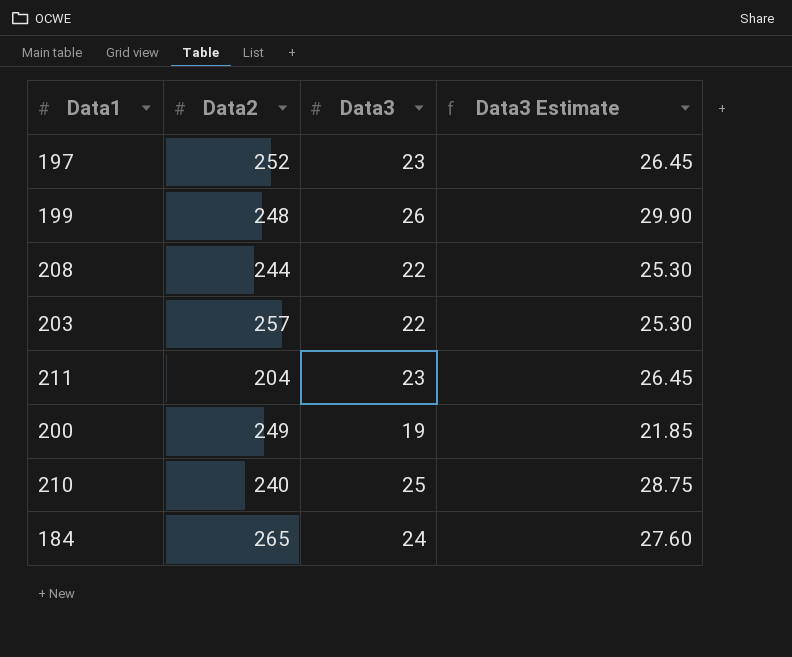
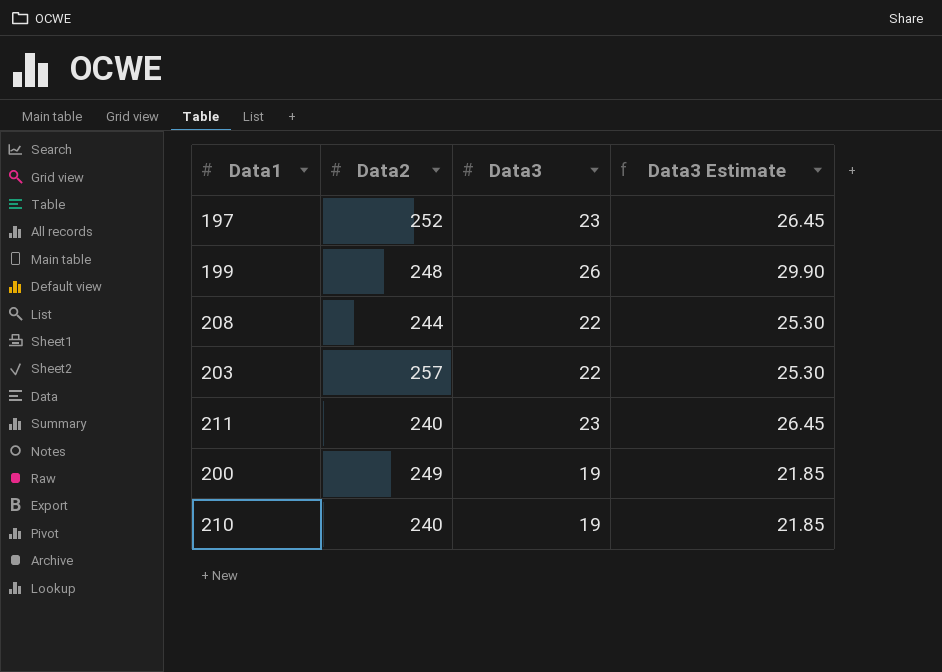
row 184: 265 | 24 | 27.60 -> none
211 | Data2: 204 -> 240
210 | Data3: 25 -> 19
210 | Data3 Estimate: 28.75 -> 21.85

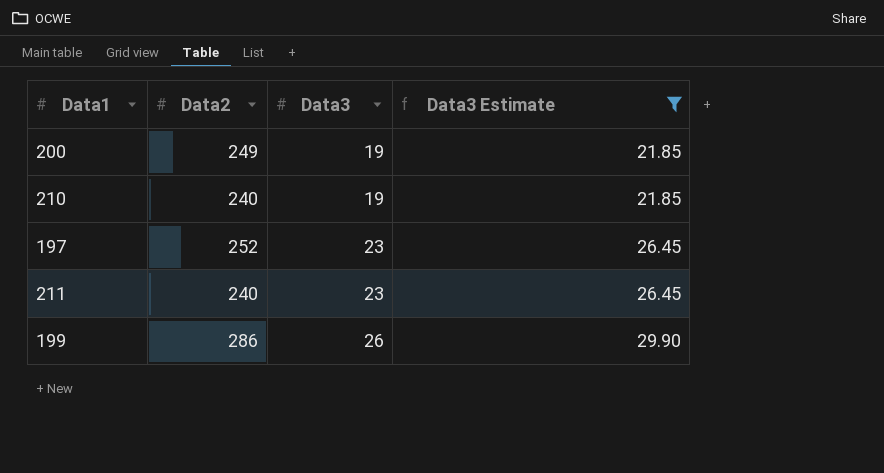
filter: none -> Data3 Estimate != 25.30
row order: none -> Data3 ascending
199 | Data2: 248 -> 286

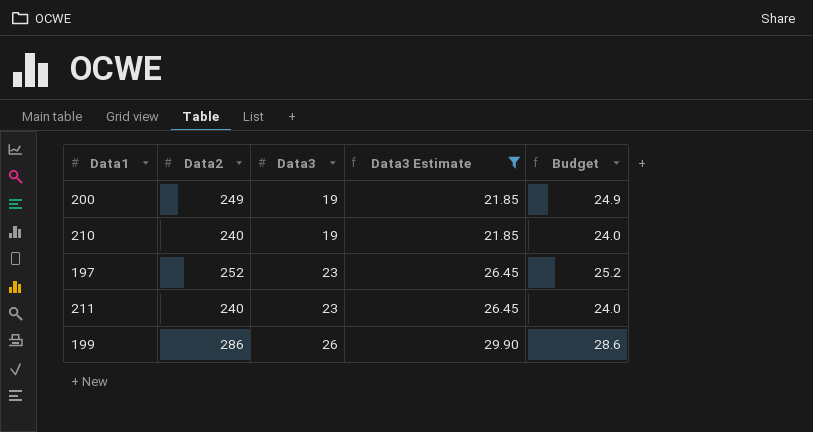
column Budget | formula: none -> [Data2] * 0.1

